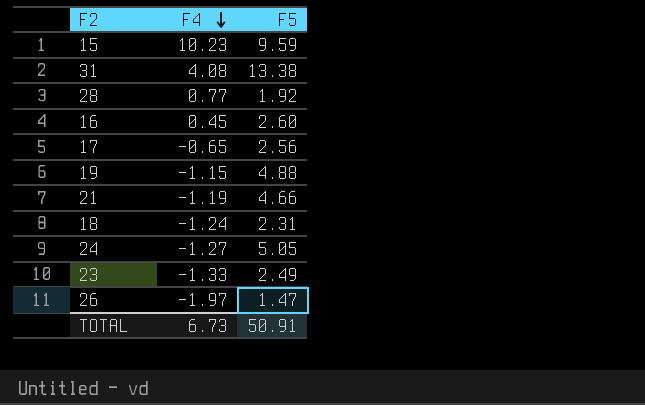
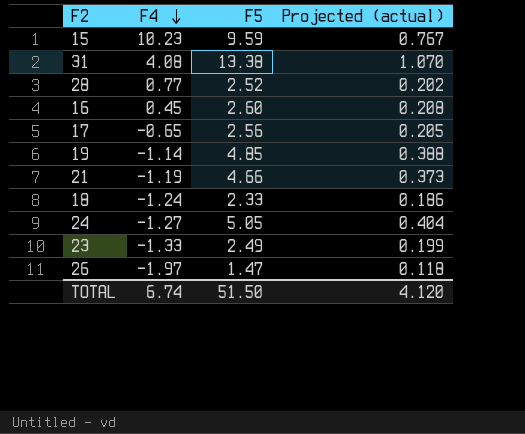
column Projected (actual) | formula: none -> [F5] * 0.08
28 | F5: 1.92 -> 2.52
19 | F4: -1.15 -> -1.14
19 | F5: 4.88 -> 4.85
18 | F5: 2.31 -> 2.33
TOTAL | F4: 6.73 -> 6.74
TOTAL | F5: 50.91 -> 51.50

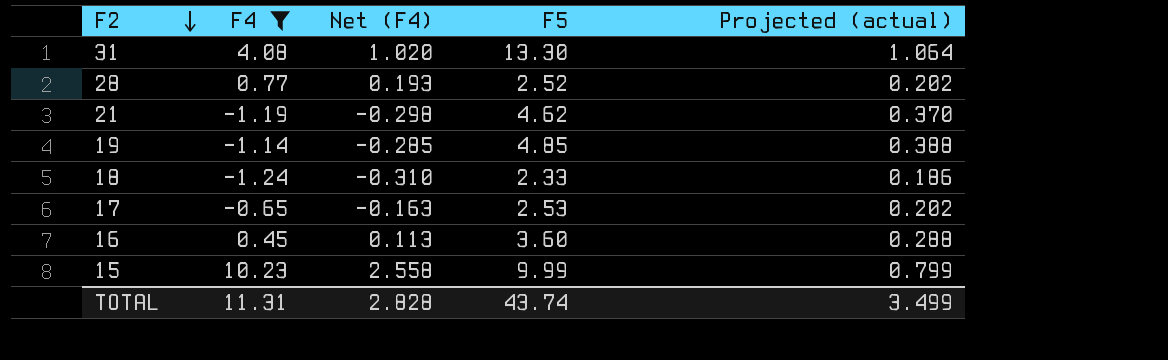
filter: none -> F4 >= -1.24
row order: F4 descending -> F2 descending
column Net (F4) | formula: none -> [F4] * 0.25
31 | F5: 13.38 -> 13.30
31 | Projected (actual): 1.070 -> 1.064
21 | F5: 4.66 -> 4.62
21 | Projected (actual): 0.373 -> 0.370
17 | F5: 2.56 -> 2.53
17 | Projected (actual): 0.205 -> 0.202
16 | F5: 2.60 -> 3.60
16 | Projected (actual): 0.208 -> 0.288
15 | F5: 9.59 -> 9.99
15 | Projected (actual): 0.767 -> 0.799
TOTAL | F4: 6.74 -> 11.31
TOTAL | F5: 51.50 -> 43.74
TOTAL | Projected (actual): 4.120 -> 3.499

